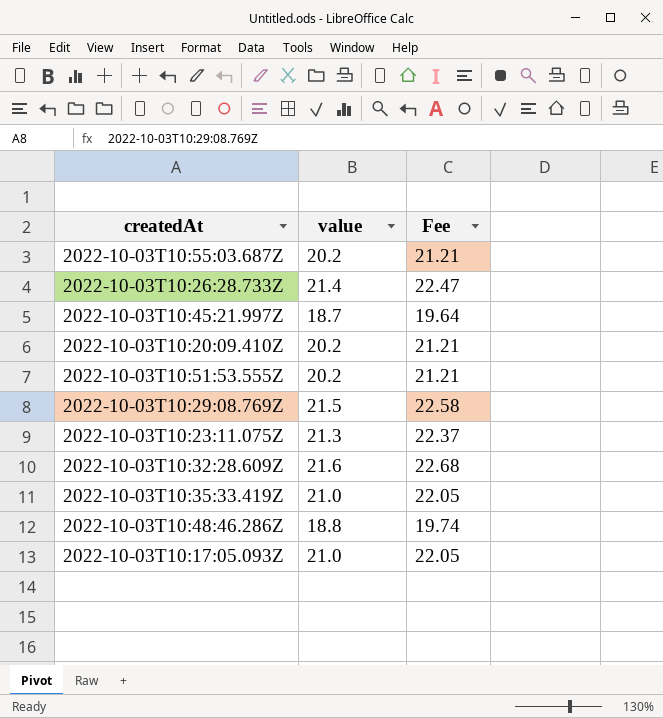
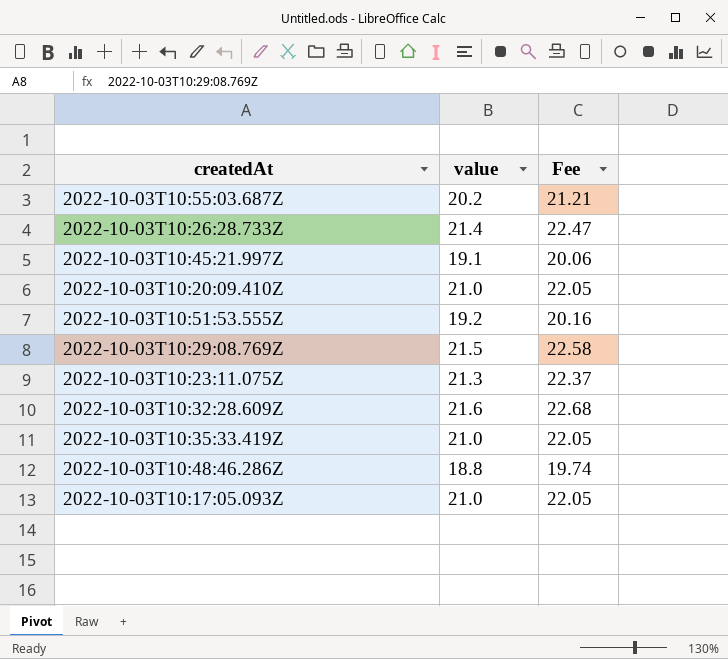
2022-10-03T10:45:21.997Z | value: 18.7 -> 19.1
2022-10-03T10:45:21.997Z | Fee: 19.64 -> 20.06
2022-10-03T10:20:09.410Z | value: 20.2 -> 21.0
2022-10-03T10:20:09.410Z | Fee: 21.21 -> 22.05
2022-10-03T10:51:53.555Z | value: 20.2 -> 19.2
2022-10-03T10:51:53.555Z | Fee: 21.21 -> 20.16

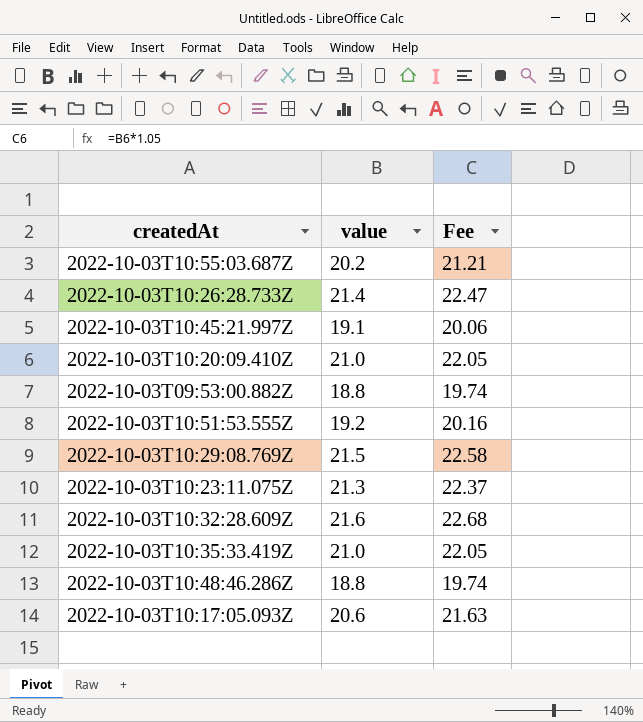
row 2022-10-03T09:53:00.882Z: none -> 18.8 | 19.74
2022-10-03T10:17:05.093Z | value: 21.0 -> 20.6
2022-10-03T10:17:05.093Z | Fee: 22.05 -> 21.63

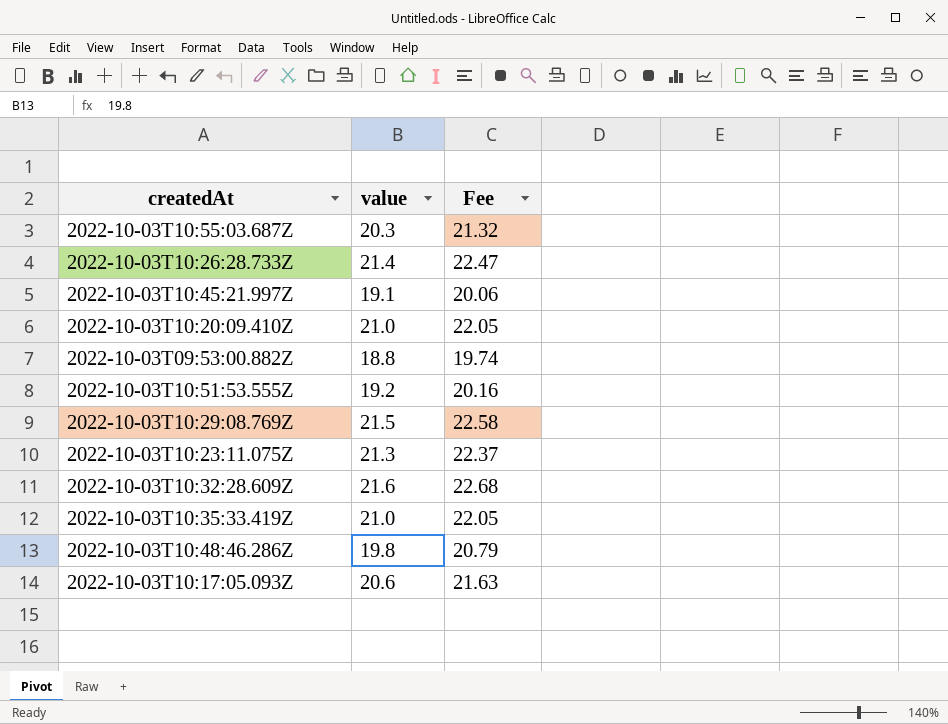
2022-10-03T10:55:03.687Z | value: 20.2 -> 20.3
2022-10-03T10:55:03.687Z | Fee: 21.21 -> 21.32
2022-10-03T10:48:46.286Z | value: 18.8 -> 19.8
2022-10-03T10:48:46.286Z | Fee: 19.74 -> 20.79

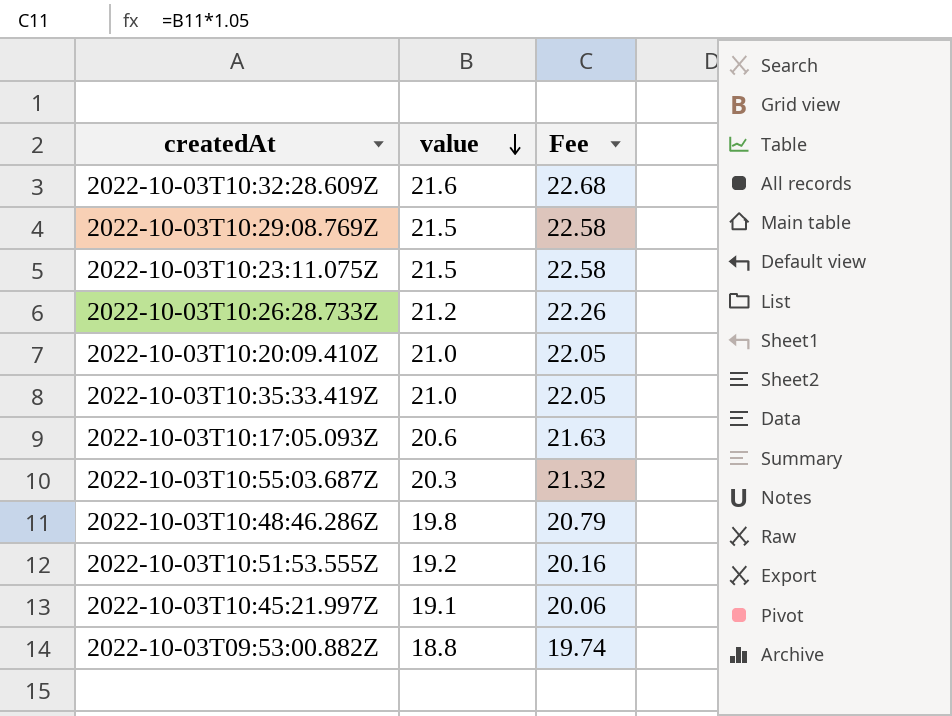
row order: none -> value descending
2022-10-03T10:23:11.075Z | value: 21.3 -> 21.5
2022-10-03T10:23:11.075Z | Fee: 22.37 -> 22.58
2022-10-03T10:26:28.733Z | value: 21.4 -> 21.2
2022-10-03T10:26:28.733Z | Fee: 22.47 -> 22.26

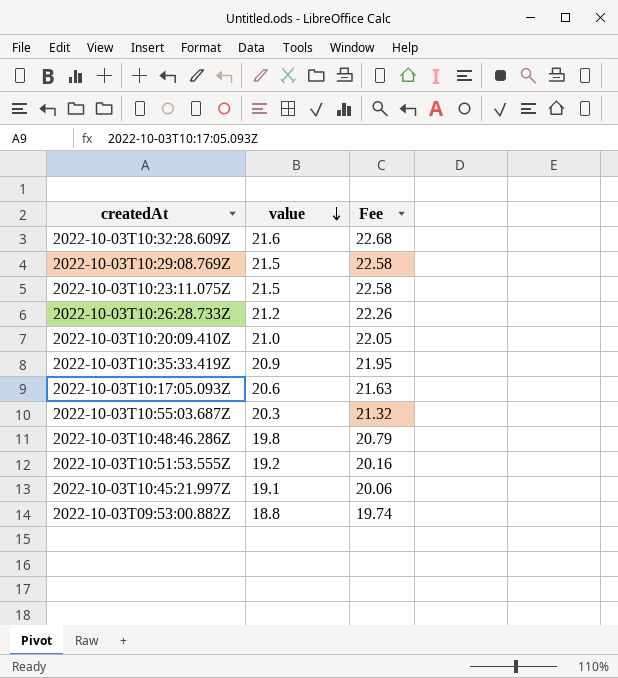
2022-10-03T10:35:33.419Z | value: 21.0 -> 20.9
2022-10-03T10:35:33.419Z | Fee: 22.05 -> 21.95

